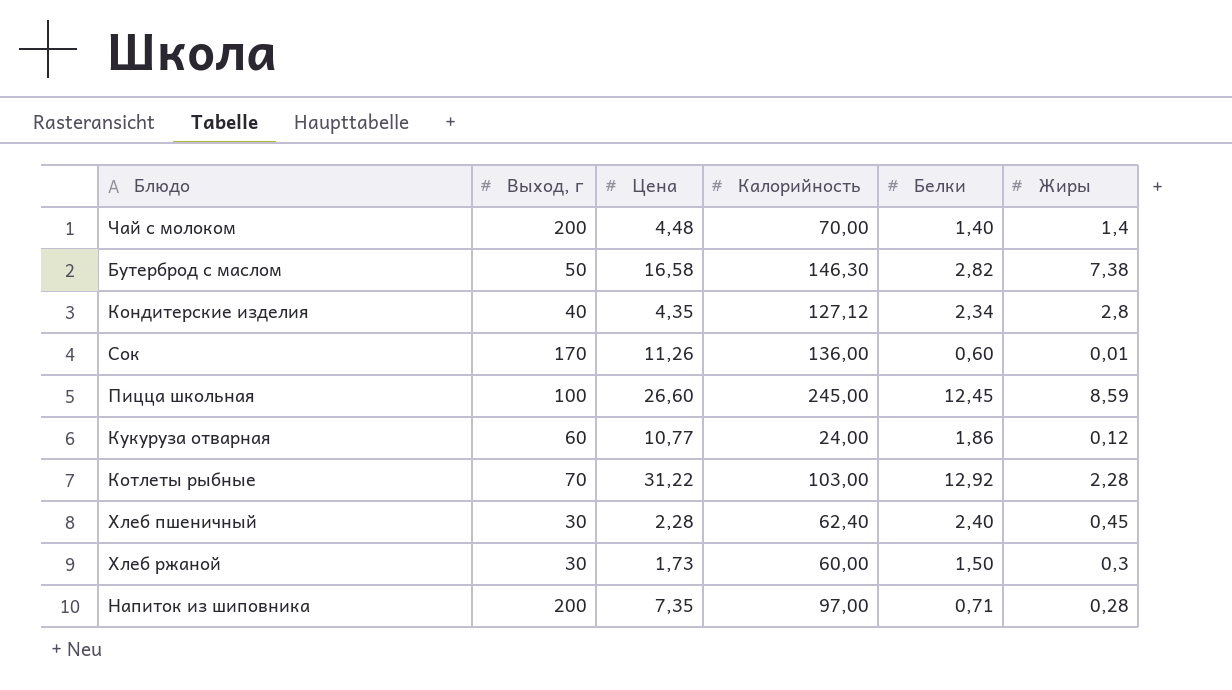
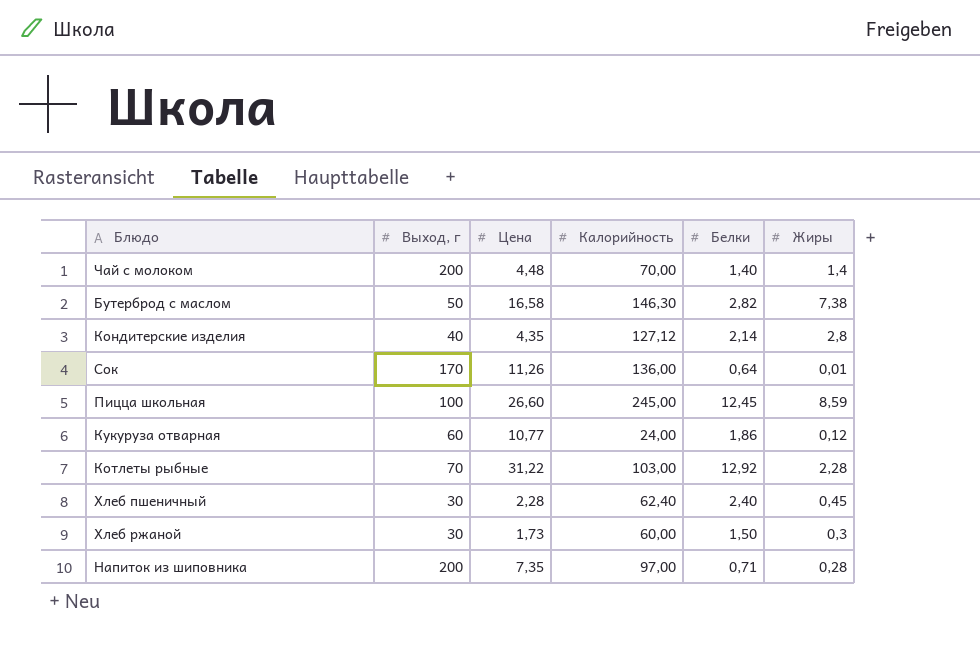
Кондитерские изделия | Белки: 2,34 -> 2,14
Сок | Белки: 0,60 -> 0,64

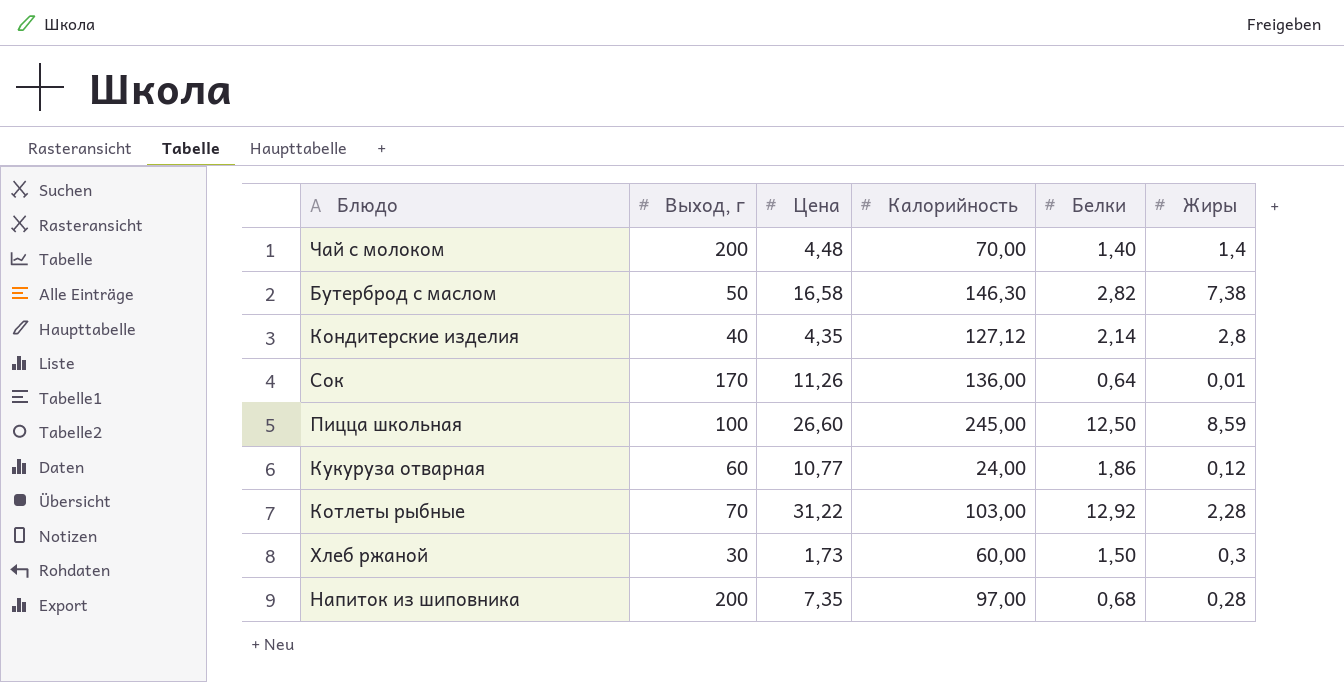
row Хлеб пшеничный: 30 | 2,28 | 62,40 | 2,40 | 0,45 -> none
Пицца школьная | Белки: 12,45 -> 12,50
Напиток из шиповника | Белки: 0,71 -> 0,68

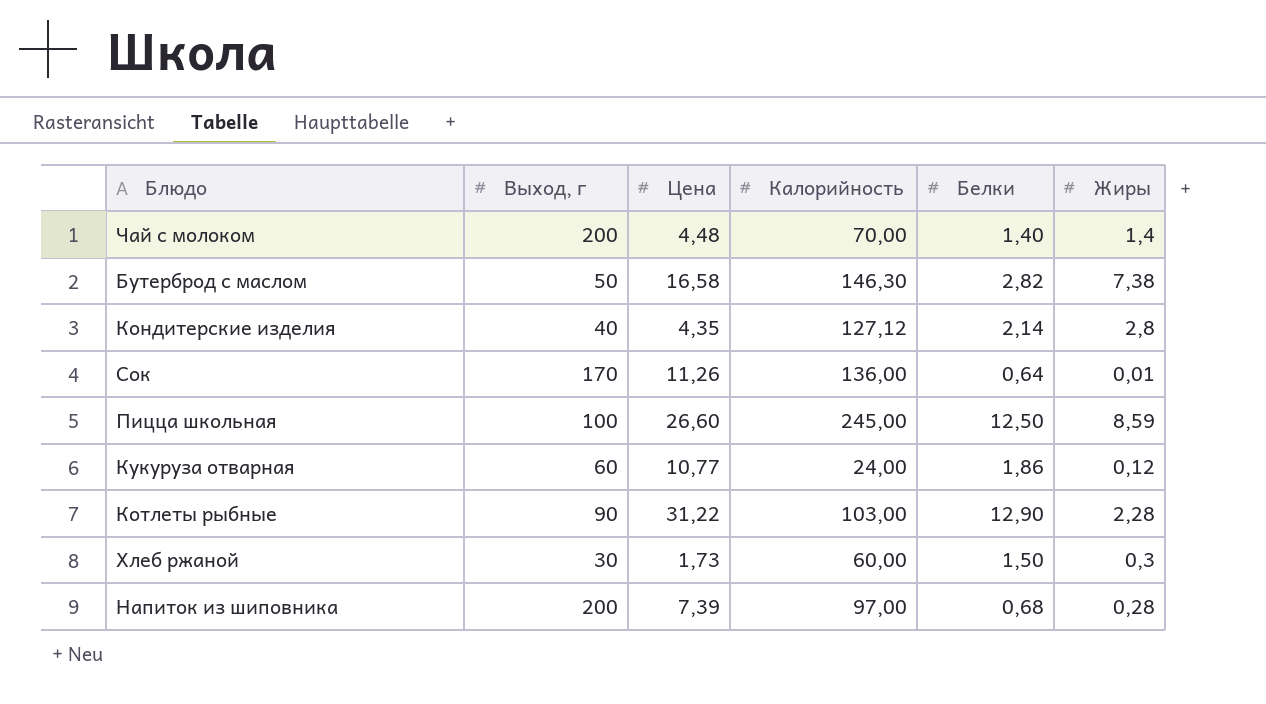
Котлеты рыбные | Выход, г: 70 -> 90
Котлеты рыбные | Белки: 12,92 -> 12,90
Напиток из шиповника | Цена: 7,35 -> 7,39

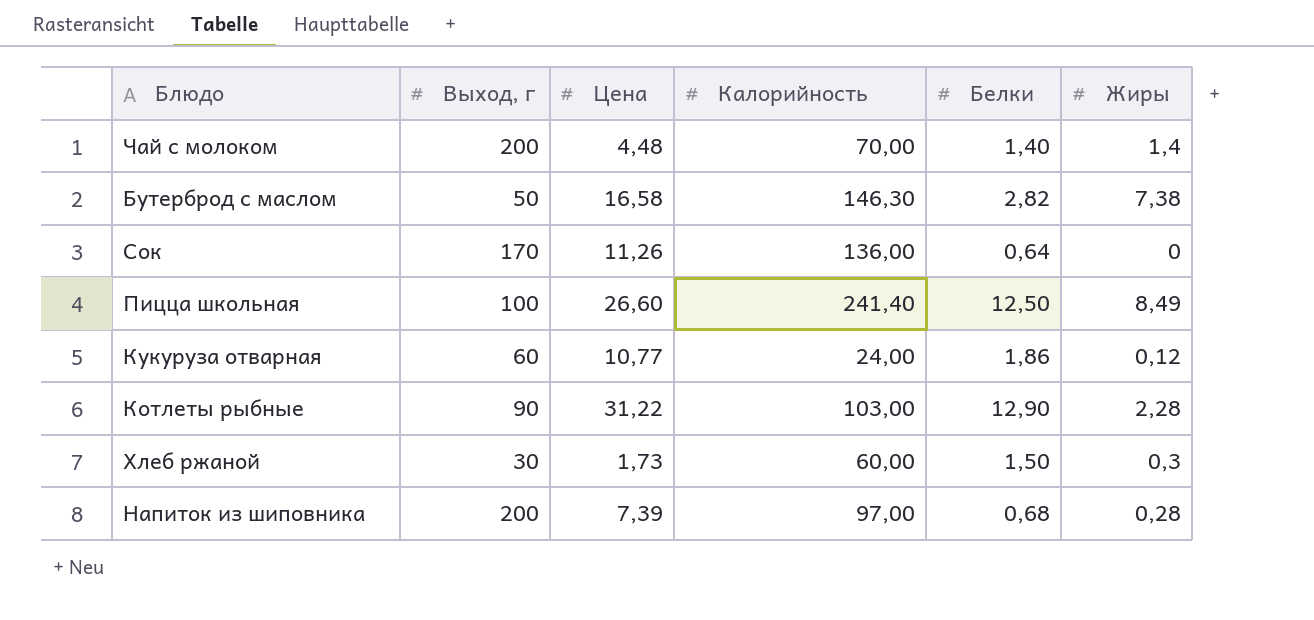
row Кондитерские изделия: 40 | 4,35 | 127,12 | 2,14 | 2,8 -> none
Сок | Жиры: 0,01 -> 0
Пицца школьная | Калорийность: 245,00 -> 241,40
Пицца школьная | Жиры: 8,59 -> 8,49

